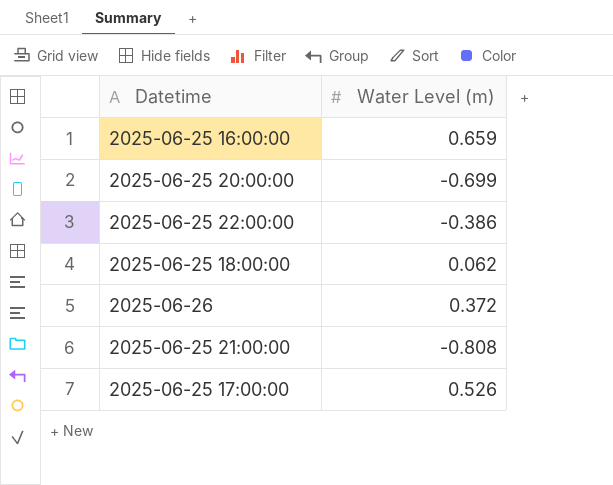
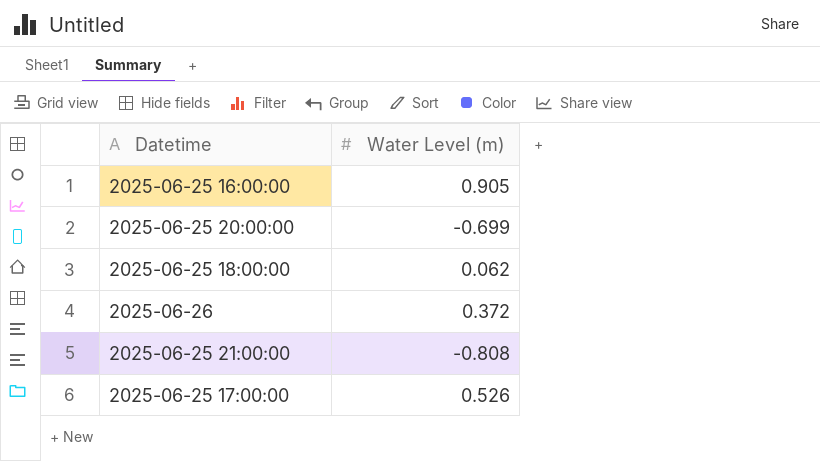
row 2025-06-25 22:00:00: -0.386 -> none
2025-06-25 16:00:00 | Water Level (m): 0.659 -> 0.905

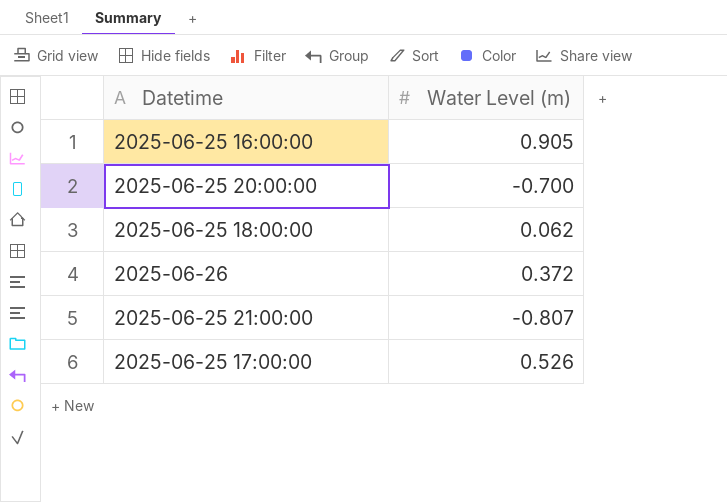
2025-06-25 20:00:00 | Water Level (m): -0.699 -> -0.700
2025-06-25 21:00:00 | Water Level (m): -0.808 -> -0.807

